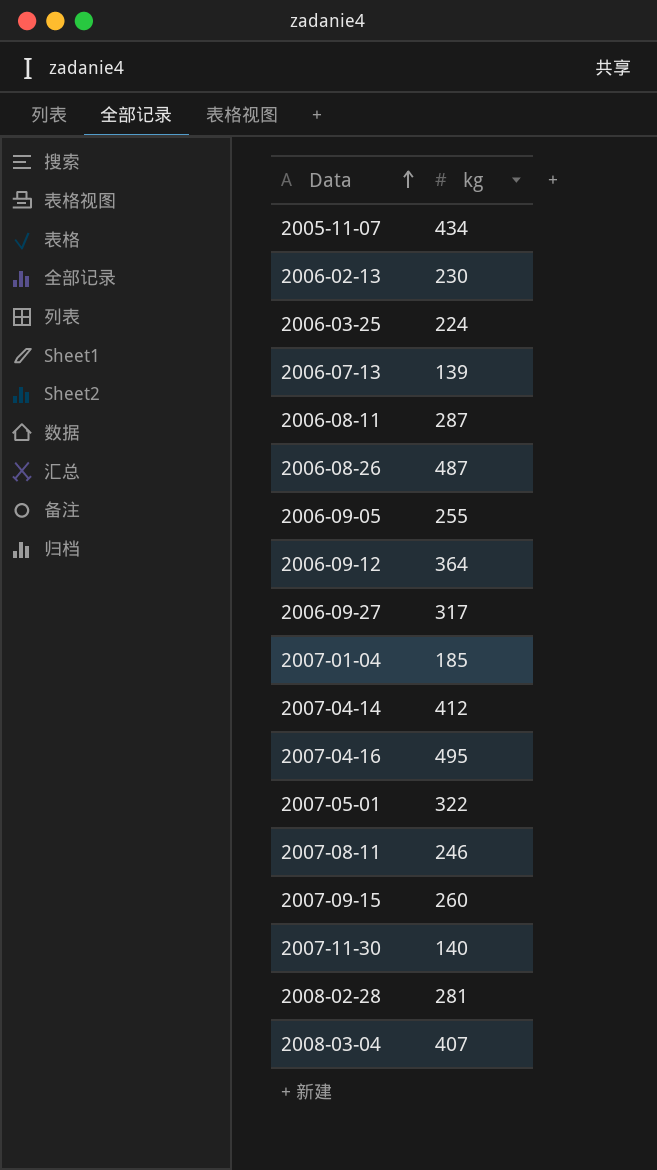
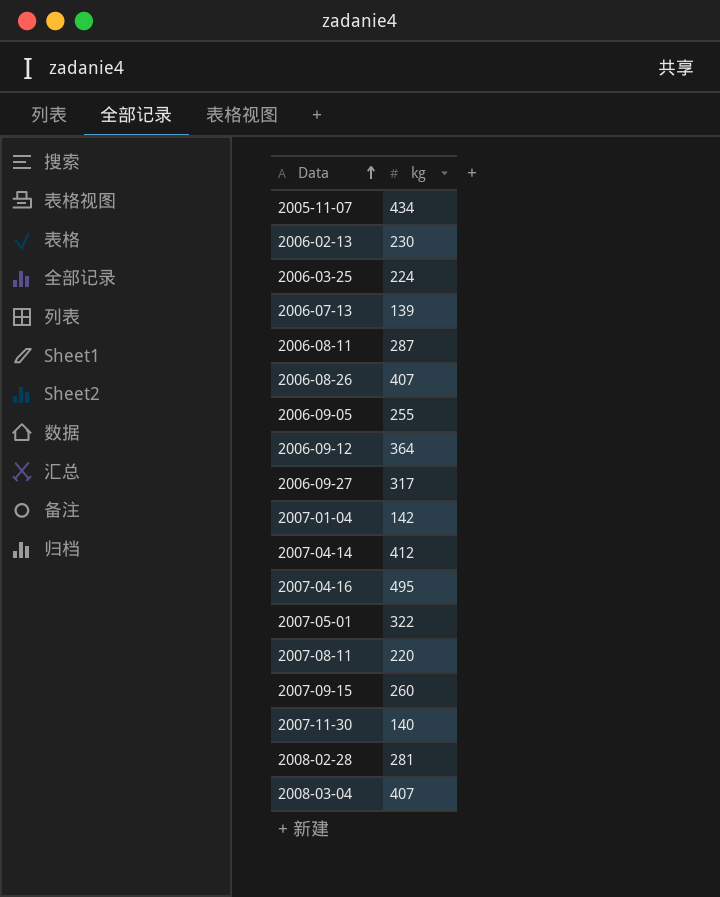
2006-08-26 | kg: 487 -> 407
2007-01-04 | kg: 185 -> 142
2007-08-11 | kg: 246 -> 220

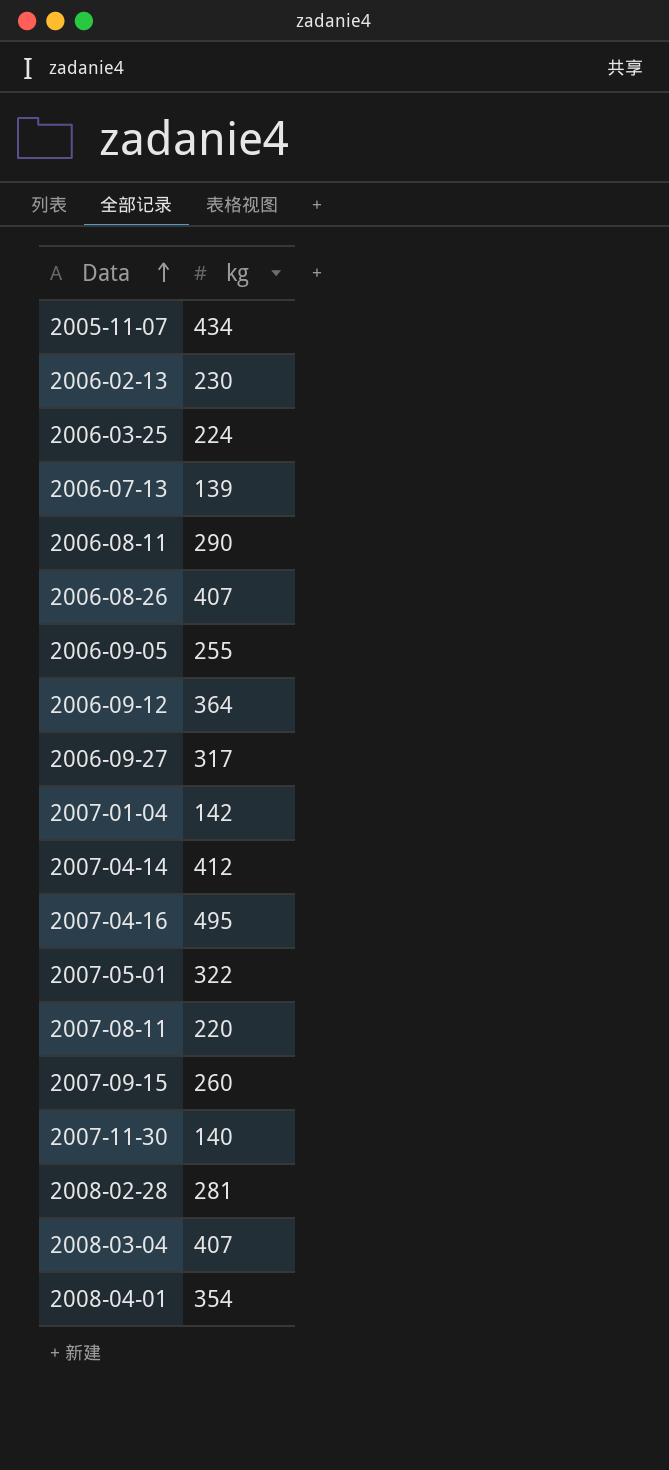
2006-08-11 | kg: 287 -> 290
row 2008-04-01: none -> 354

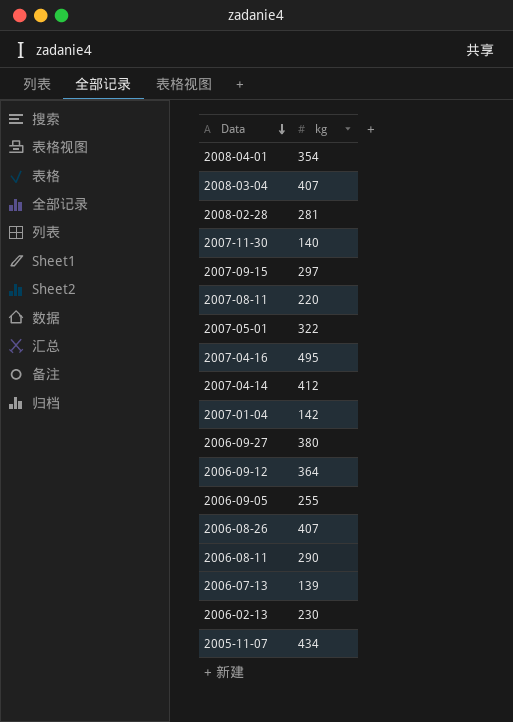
row order: Data ascending -> Data descending
row 2006-03-25: 224 -> none
2007-09-15 | kg: 260 -> 297
2006-09-27 | kg: 317 -> 380

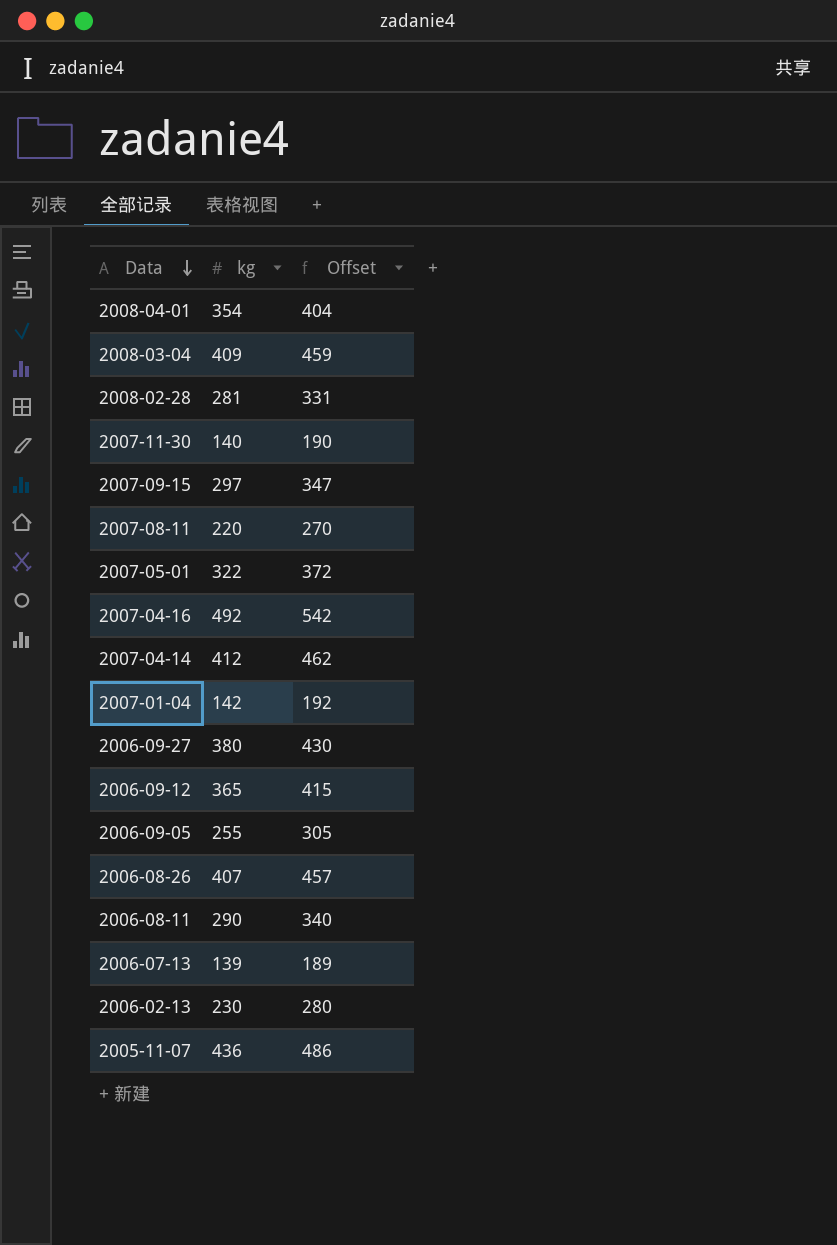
column Offset | formula: none -> [kg] + 50
2008-03-04 | kg: 407 -> 409
2007-04-16 | kg: 495 -> 492
2006-09-12 | kg: 364 -> 365
2005-11-07 | kg: 434 -> 436

